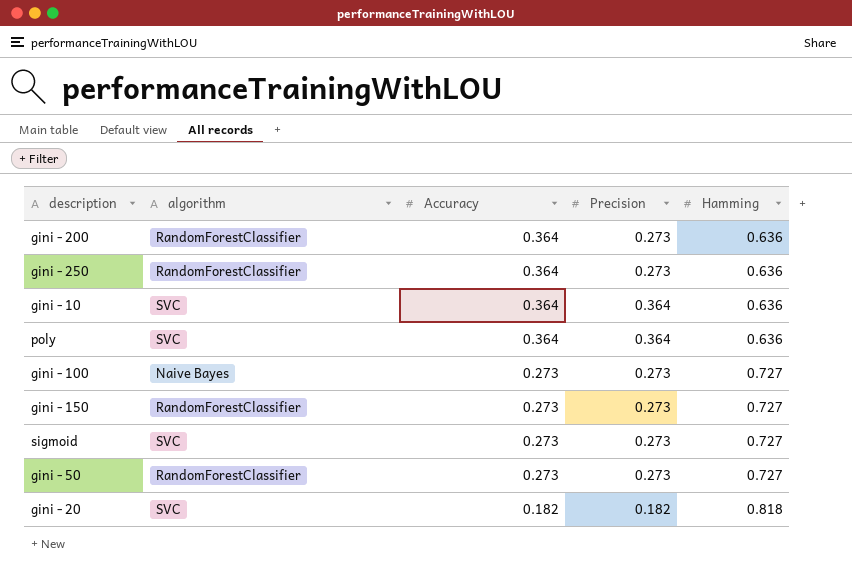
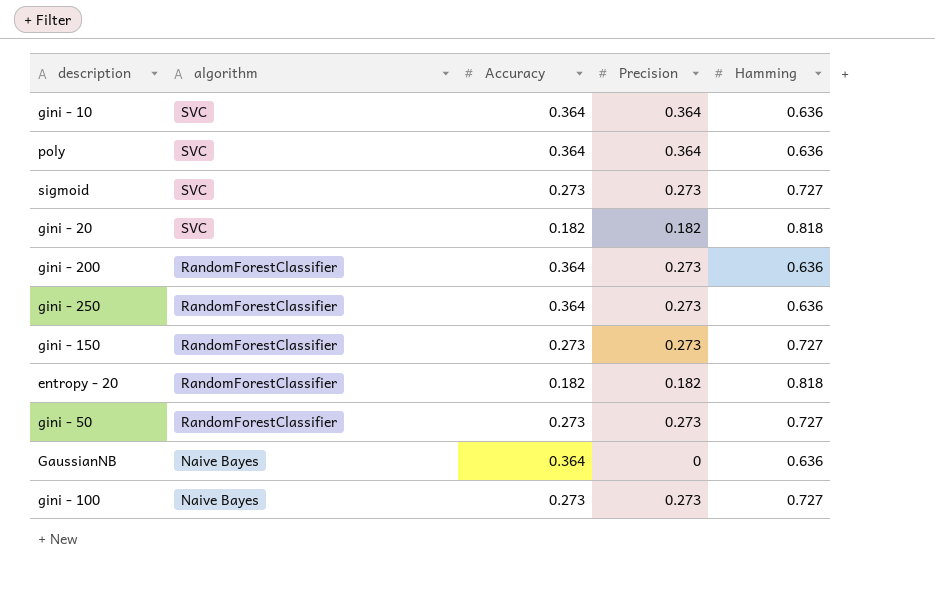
row order: Accuracy descending -> algorithm descending
row entropy - 20: none -> RandomForestClassifier | 0.182 | 0.182 | 0.818
row GaussianNB: none -> Naive Bayes | 0.364 | 0 | 0.636

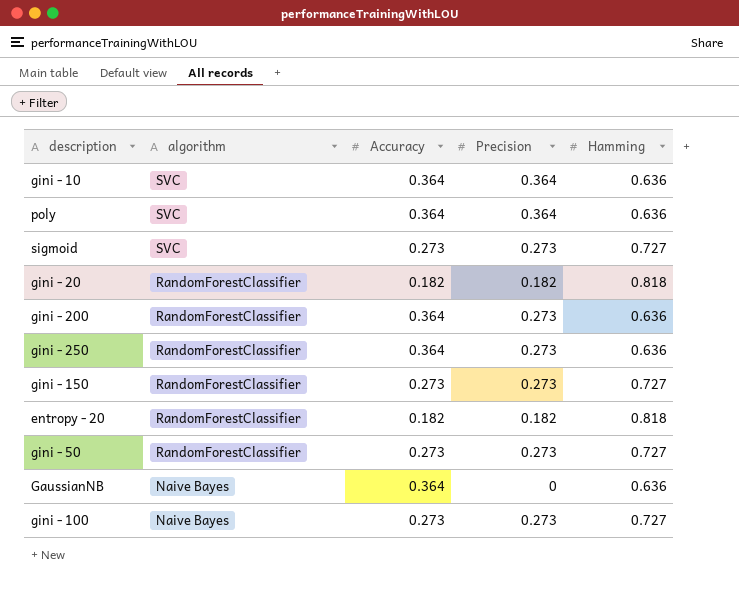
gini - 20 | algorithm: SVC -> RandomForestClassifier

